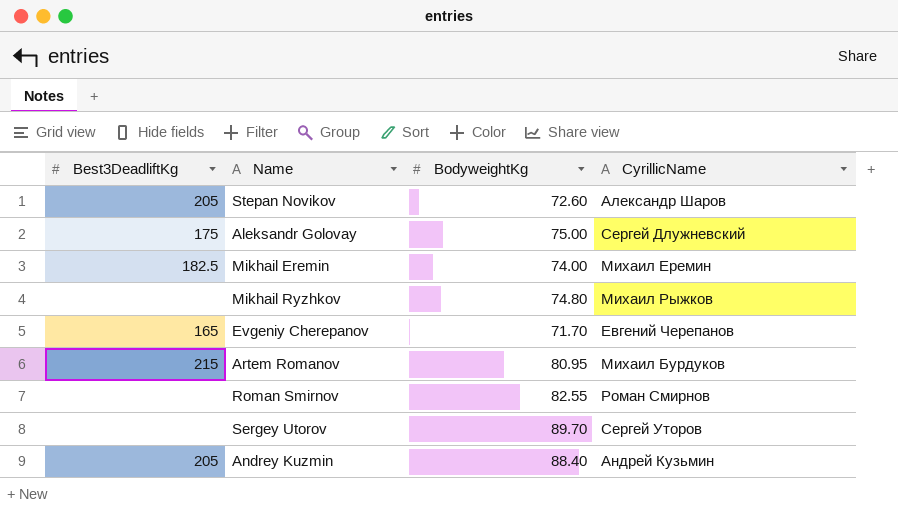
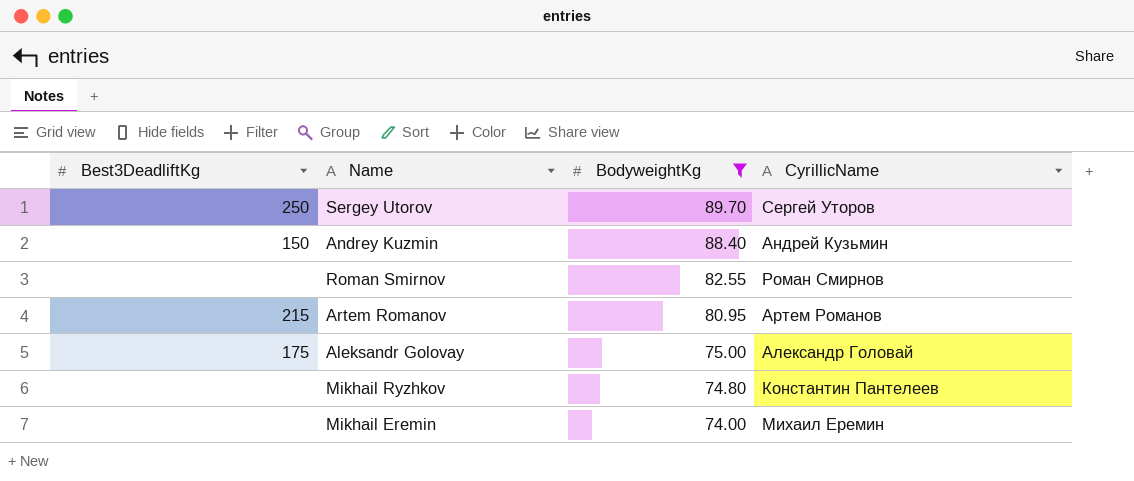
filter: none -> BodyweightKg >= 74.00
row order: none -> BodyweightKg descending
Sergey Utorov | Best3DeadliftKg: none -> 250
Andrey Kuzmin | Best3DeadliftKg: 205 -> 150
Artem Romanov | CyrillicName: Михаил Бурдуков -> Артем Романов
Aleksandr Golovay | CyrillicName: Сергей Длужневский -> Александр Головай
Mikhail Ryzhkov | CyrillicName: Михаил Рыжков -> Константин Пантелеев
Mikhail Eremin | Best3DeadliftKg: 182.5 -> none

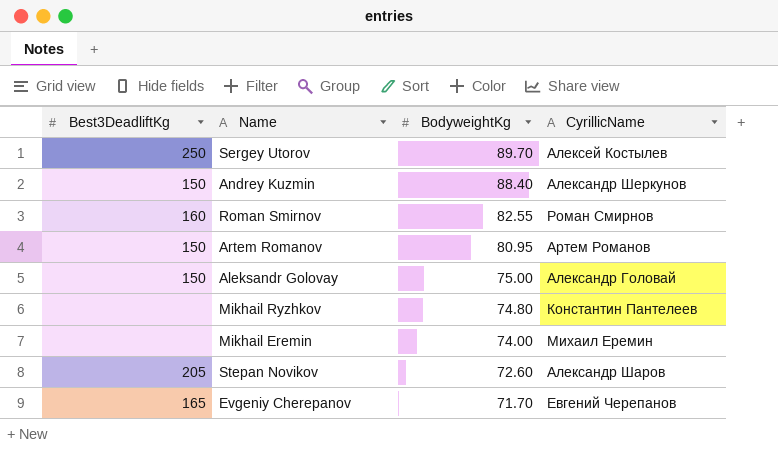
filter: BodyweightKg >= 74.00 -> none
Sergey Utorov | CyrillicName: Сергей Уторов -> Алексей Костылев
Andrey Kuzmin | CyrillicName: Андрей Кузьмин -> Александр Шеркунов
Roman Smirnov | Best3DeadliftKg: none -> 160
Artem Romanov | Best3DeadliftKg: 215 -> 150
Aleksandr Golovay | Best3DeadliftKg: 175 -> 150

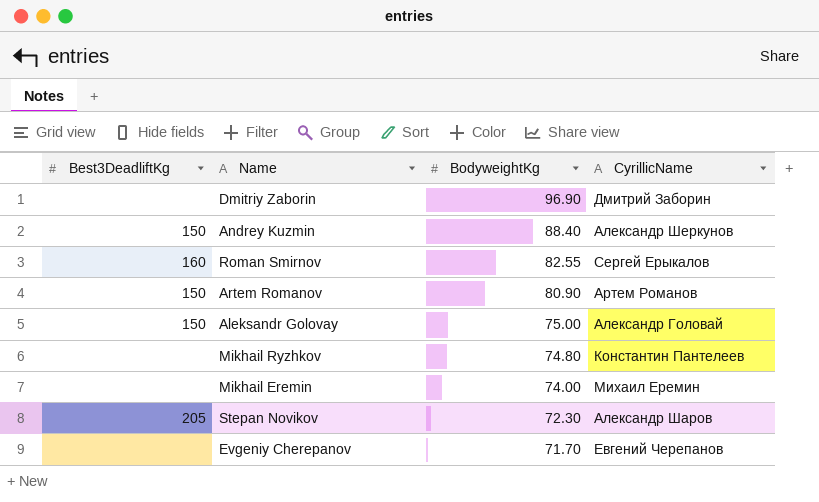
row Sergey Utorov: 250 | 89.70 | Алексей Костылев -> none
row Dmitriy Zaborin: none -> none | 96.90 | Дмитрий Заборин
Roman Smirnov | CyrillicName: Роман Смирнов -> Сергей Ерыкалов
Artem Romanov | BodyweightKg: 80.95 -> 80.90
Stepan Novikov | BodyweightKg: 72.60 -> 72.30
Evgeniy Cherepanov | Best3DeadliftKg: 165 -> none

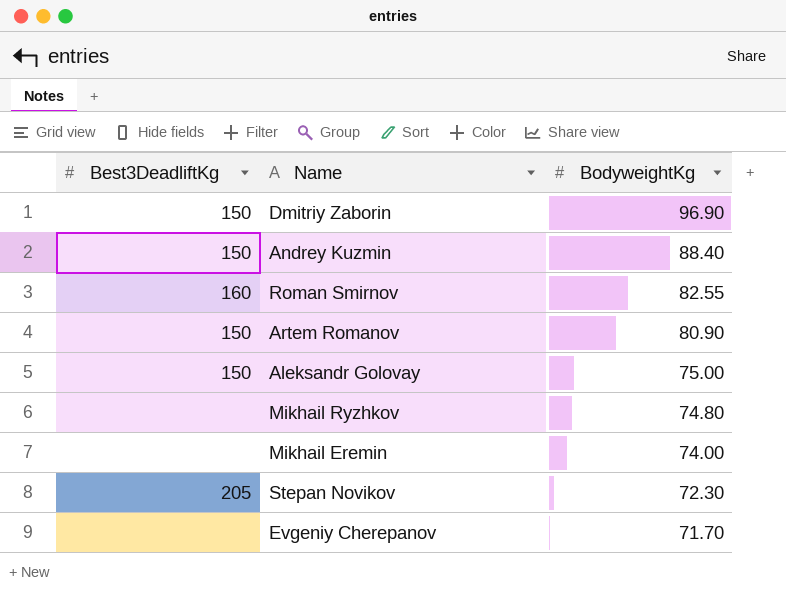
column CyrillicName | position: 4 -> none
Dmitriy Zaborin | Best3DeadliftKg: none -> 150

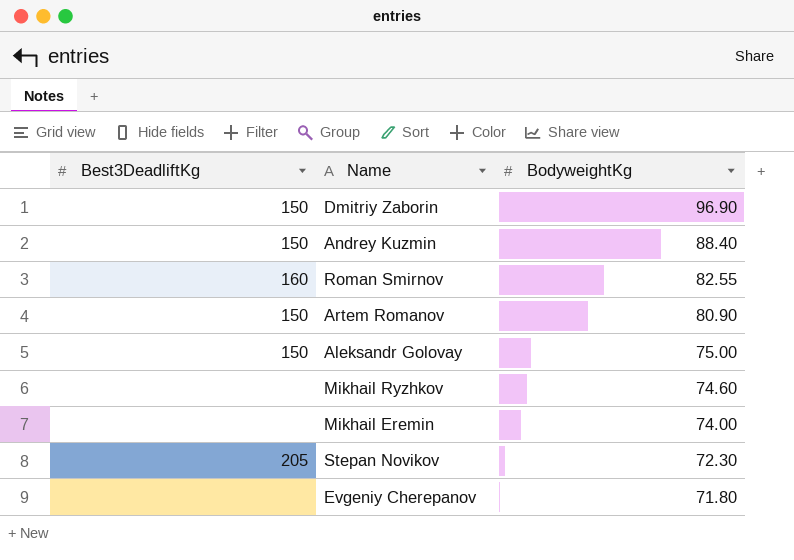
Mikhail Ryzhkov | BodyweightKg: 74.80 -> 74.60
Evgeniy Cherepanov | BodyweightKg: 71.70 -> 71.80

